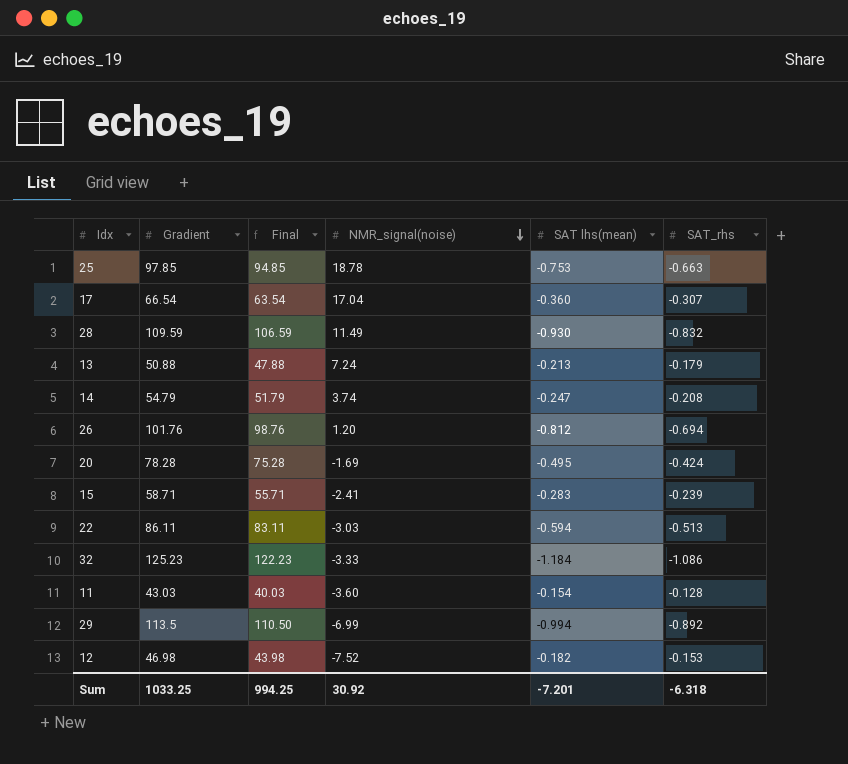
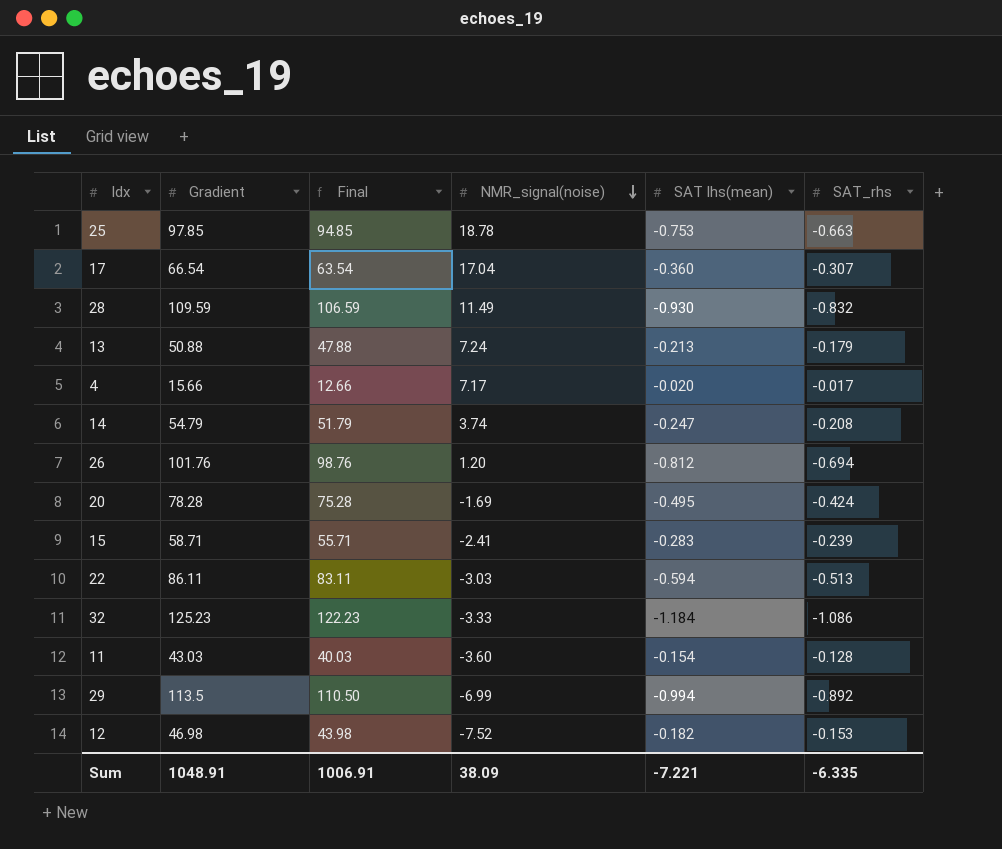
row 4: none -> 15.66 | 12.66 | 7.17 | -0.020 | -0.017
Sum | Gradient: 1033.25 -> 1048.91
Sum | Final: 994.25 -> 1006.91
Sum | NMR_signal(noise): 30.92 -> 38.09
Sum | SAT lhs(mean): -7.201 -> -7.221
Sum | SAT_rhs: -6.318 -> -6.335

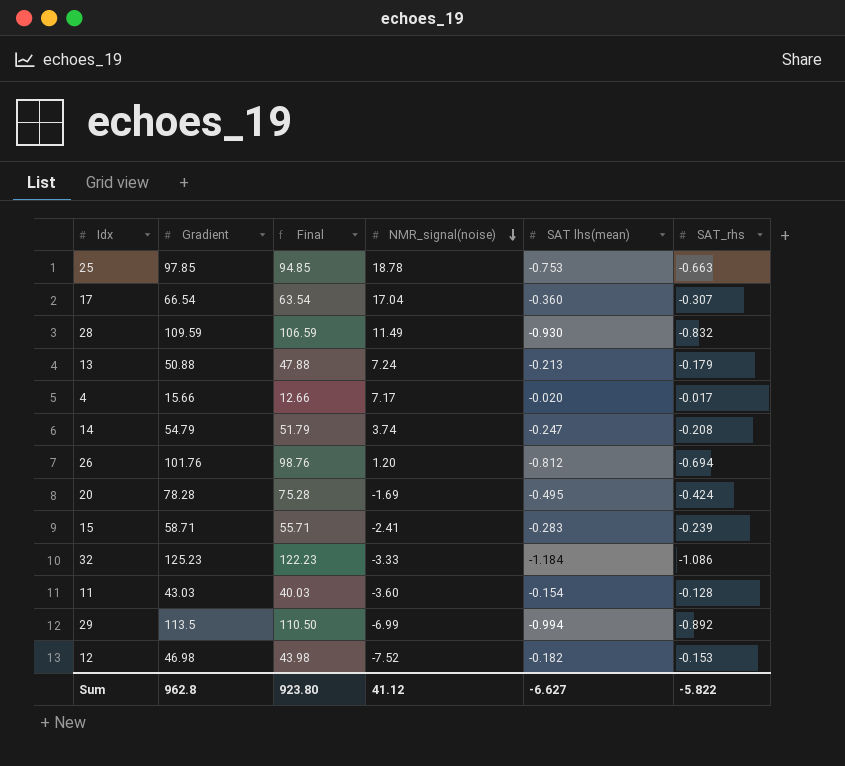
row 22: 86.11 | 83.11 | -3.03 | -0.594 | -0.513 -> none
Sum | Gradient: 1048.91 -> 962.8
Sum | Final: 1006.91 -> 923.80
Sum | NMR_signal(noise): 38.09 -> 41.12
Sum | SAT lhs(mean): -7.221 -> -6.627
Sum | SAT_rhs: -6.335 -> -5.822

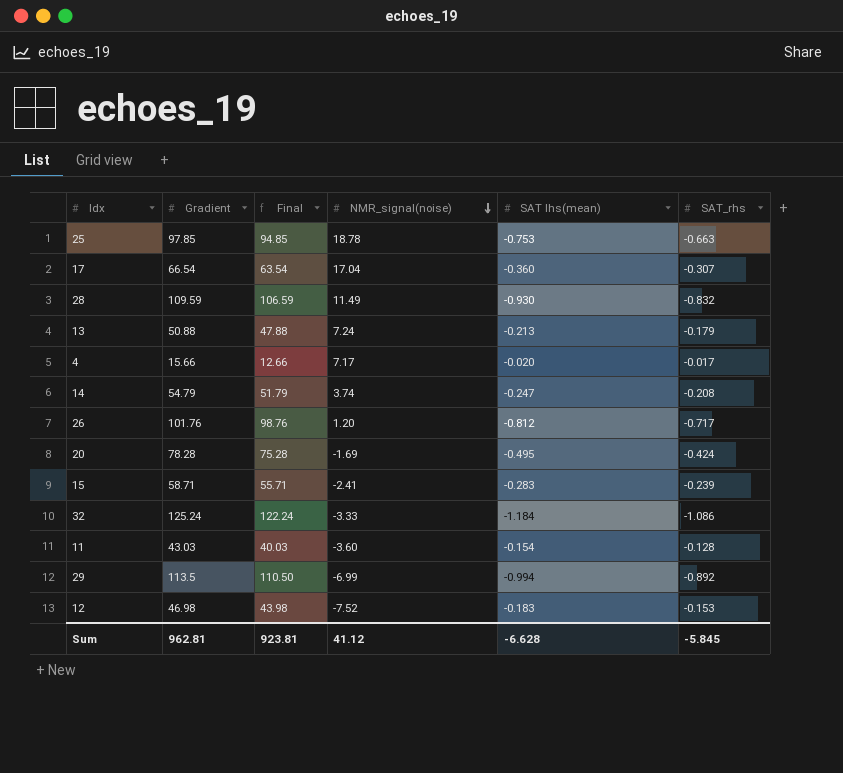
26 | SAT_rhs: -0.694 -> -0.717
32 | Gradient: 125.23 -> 125.24
32 | Final: 122.23 -> 122.24
12 | SAT lhs(mean): -0.182 -> -0.183
Sum | Gradient: 962.8 -> 962.81
Sum | Final: 923.80 -> 923.81
Sum | SAT lhs(mean): -6.627 -> -6.628
Sum | SAT_rhs: -5.822 -> -5.845

